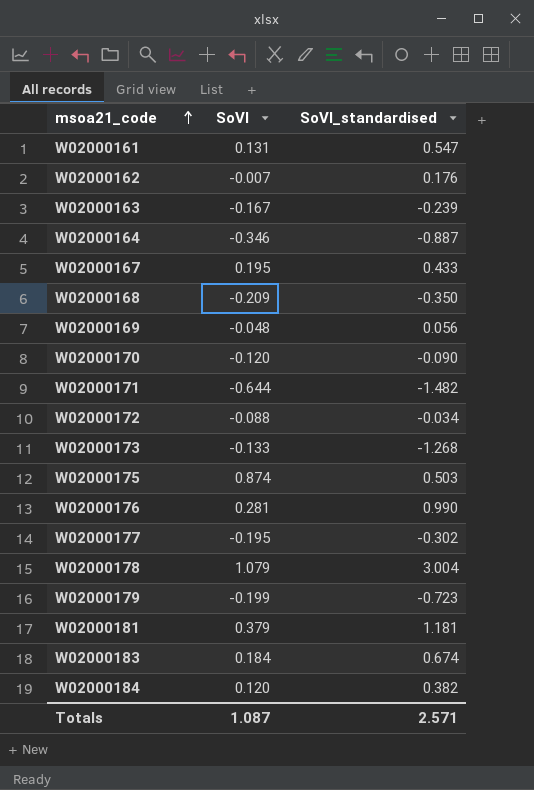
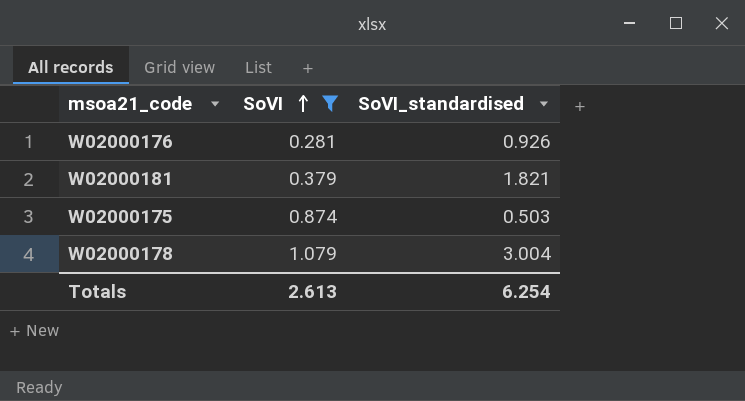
filter: none -> SoVI >= 0.281
row order: msoa21_code ascending -> SoVI ascending
W02000176 | SoVI_standardised: 0.990 -> 0.926
W02000181 | SoVI_standardised: 1.181 -> 1.821
Totals | SoVI: 1.087 -> 2.613
Totals | SoVI_standardised: 2.571 -> 6.254

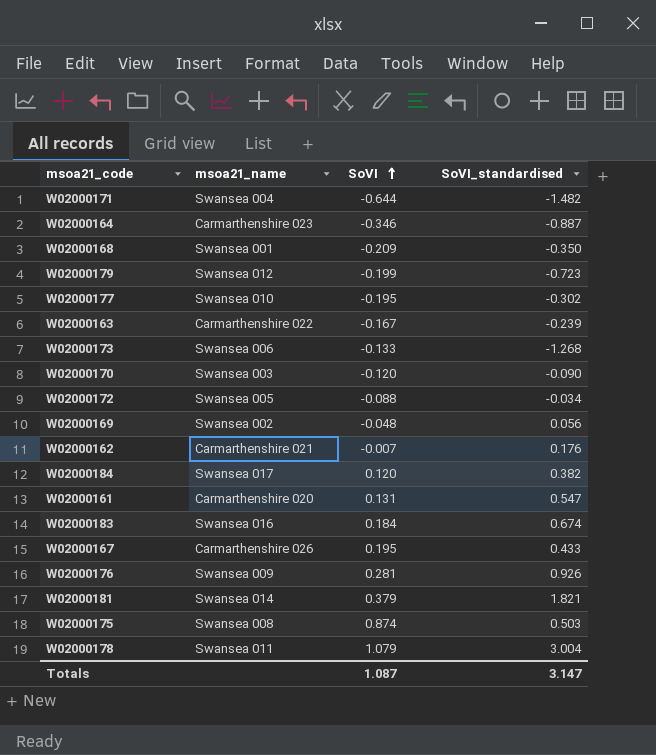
filter: SoVI >= 0.281 -> none
column msoa21_name | position: none -> 2
Totals | SoVI: 2.613 -> 1.087
Totals | SoVI_standardised: 6.254 -> 3.147

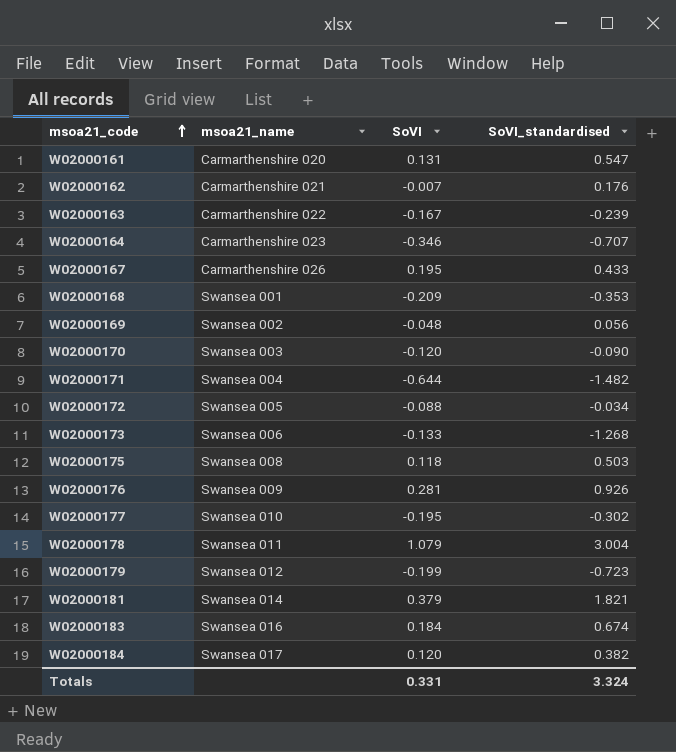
row order: SoVI ascending -> msoa21_code ascending
W02000164 | SoVI_standardised: -0.887 -> -0.707
W02000168 | SoVI_standardised: -0.350 -> -0.353
W02000175 | SoVI: 0.874 -> 0.118
Totals | SoVI: 1.087 -> 0.331
Totals | SoVI_standardised: 3.147 -> 3.324

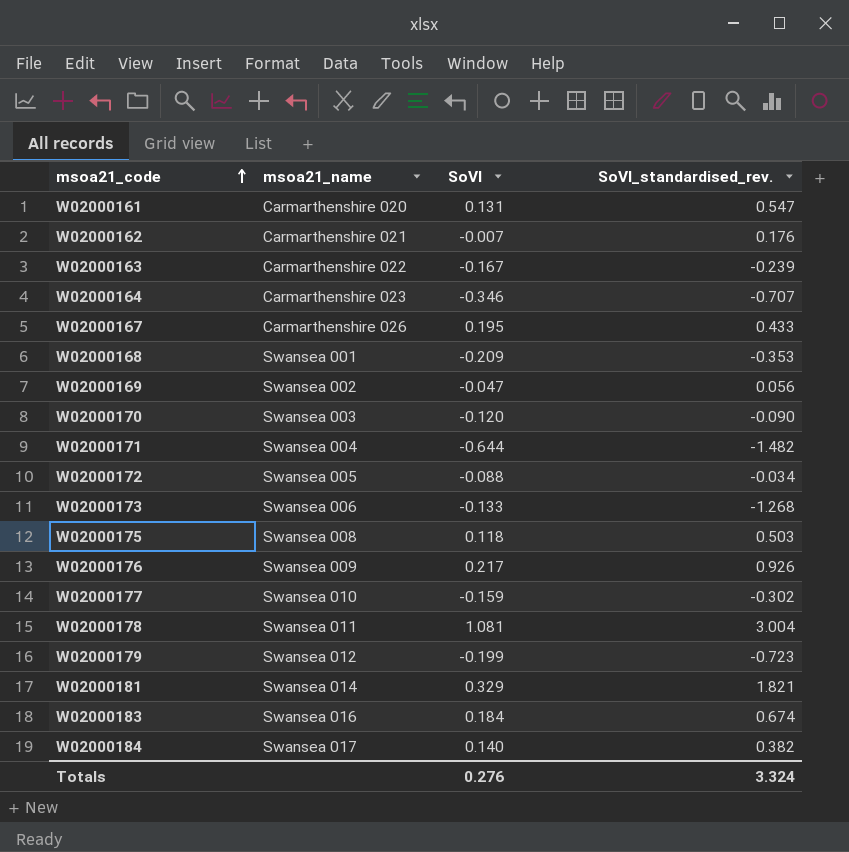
column name: SoVI_standardised -> SoVI_standardised_rev.
W02000169 | SoVI: -0.048 -> -0.047
W02000176 | SoVI: 0.281 -> 0.217
W02000177 | SoVI: -0.195 -> -0.159
W02000178 | SoVI: 1.079 -> 1.081
W02000181 | SoVI: 0.379 -> 0.329
W02000184 | SoVI: 0.120 -> 0.140
Totals | SoVI: 0.331 -> 0.276

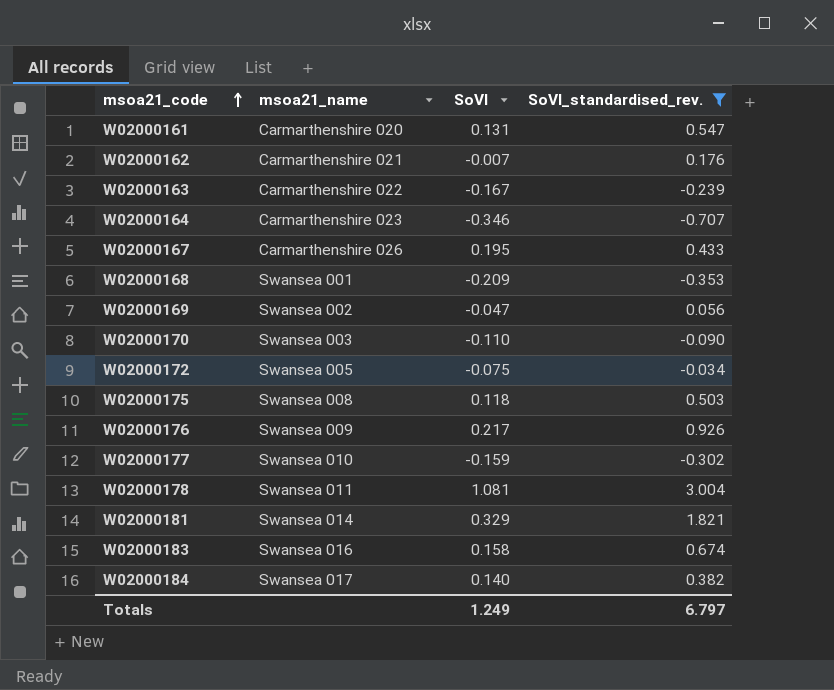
filter: none -> SoVI_standardised_rev. >= -0.707
W02000170 | SoVI: -0.120 -> -0.110
W02000172 | SoVI: -0.088 -> -0.075
W02000183 | SoVI: 0.184 -> 0.158
Totals | SoVI: 0.276 -> 1.249
Totals | SoVI_standardised_rev.: 3.324 -> 6.797

